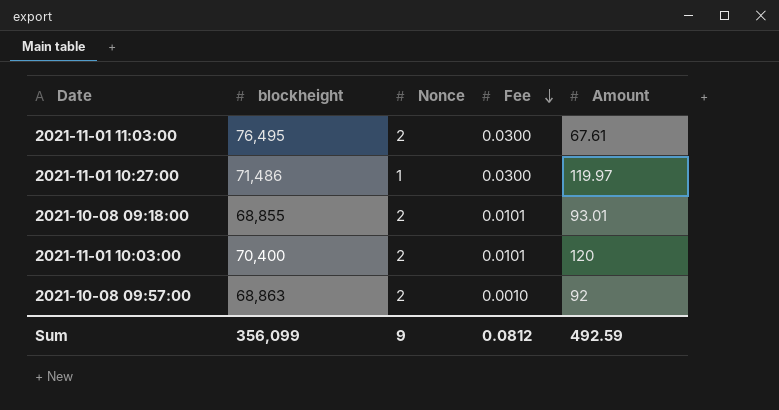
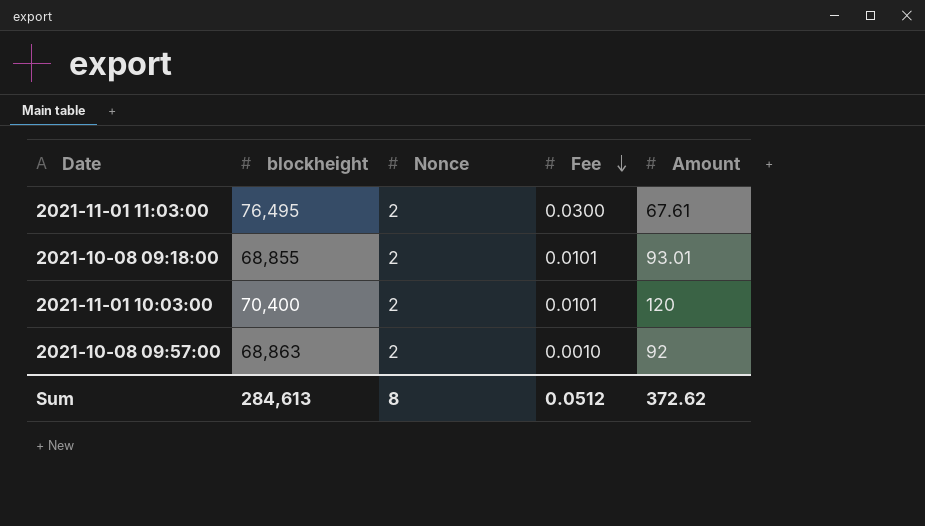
row 2021-11-01 10:27:00: 71,486 | 1 | 0.0300 | 119.97 -> none
Sum | blockheight: 356,099 -> 284,613
Sum | Nonce: 9 -> 8
Sum | Fee: 0.0812 -> 0.0512
Sum | Amount: 492.59 -> 372.62

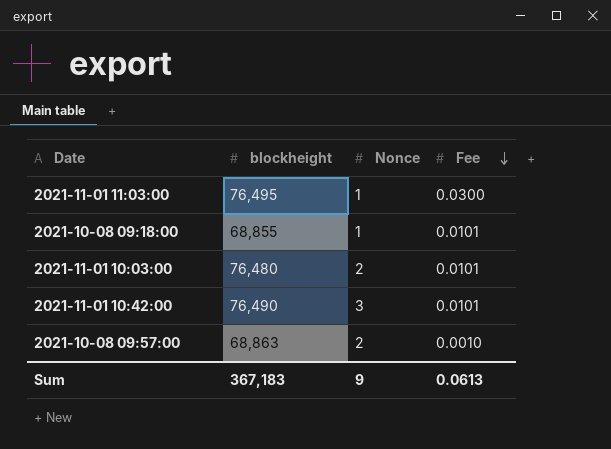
column Amount | position: 5 -> none
2021-11-01 11:03:00 | Nonce: 2 -> 1
2021-10-08 09:18:00 | Nonce: 2 -> 1
2021-11-01 10:03:00 | blockheight: 70,400 -> 76,480
row 2021-11-01 10:42:00: none -> 76,490 | 3 | 0.0101
Sum | blockheight: 284,613 -> 367,183
Sum | Nonce: 8 -> 9
Sum | Fee: 0.0512 -> 0.0613

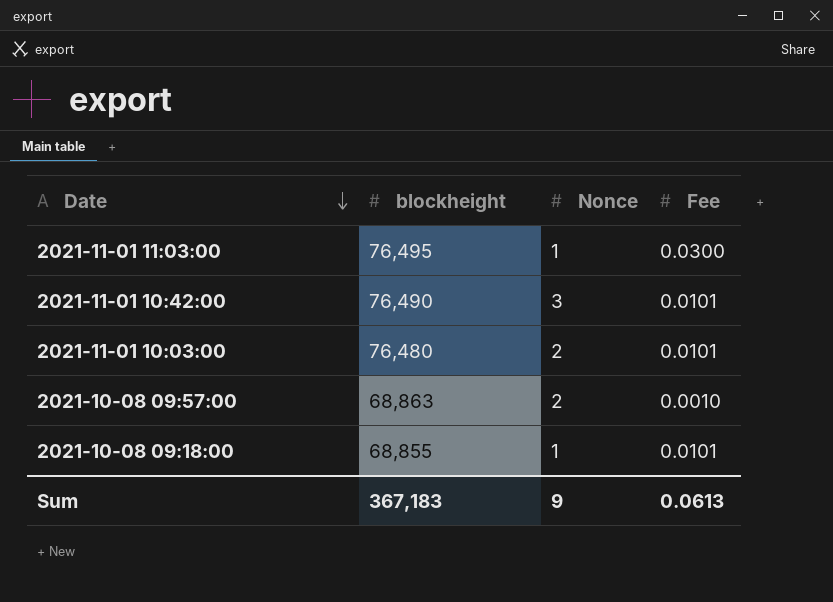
row order: Fee descending -> Date descending

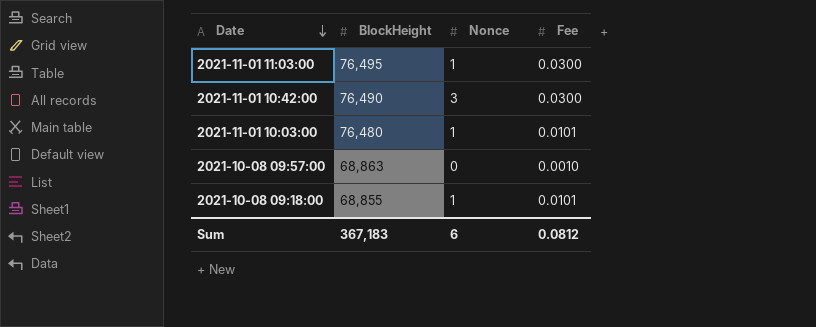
column name: blockheight -> BlockHeight
2021-11-01 10:42:00 | Fee: 0.0101 -> 0.0300
2021-11-01 10:03:00 | Nonce: 2 -> 1
2021-10-08 09:57:00 | Nonce: 2 -> 0
Sum | Nonce: 9 -> 6
Sum | Fee: 0.0613 -> 0.0812

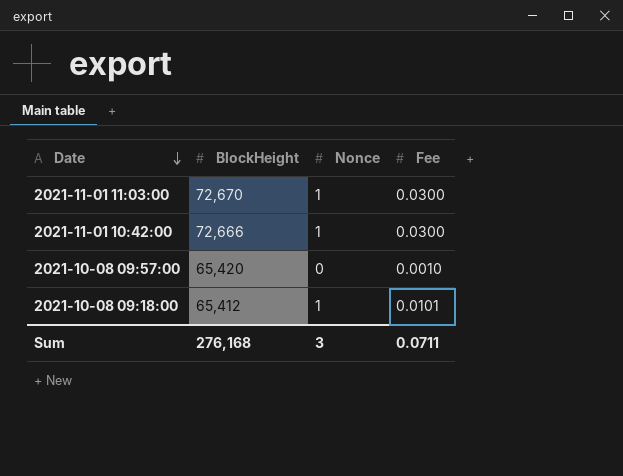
row 2021-11-01 10:03:00: 76,480 | 1 | 0.0101 -> none
2021-11-01 11:03:00 | BlockHeight: 76,495 -> 72,670
2021-11-01 10:42:00 | BlockHeight: 76,490 -> 72,666
2021-11-01 10:42:00 | Nonce: 3 -> 1
2021-10-08 09:57:00 | BlockHeight: 68,863 -> 65,420
2021-10-08 09:18:00 | BlockHeight: 68,855 -> 65,412
Sum | BlockHeight: 367,183 -> 276,168
Sum | Nonce: 6 -> 3
Sum | Fee: 0.0812 -> 0.0711

